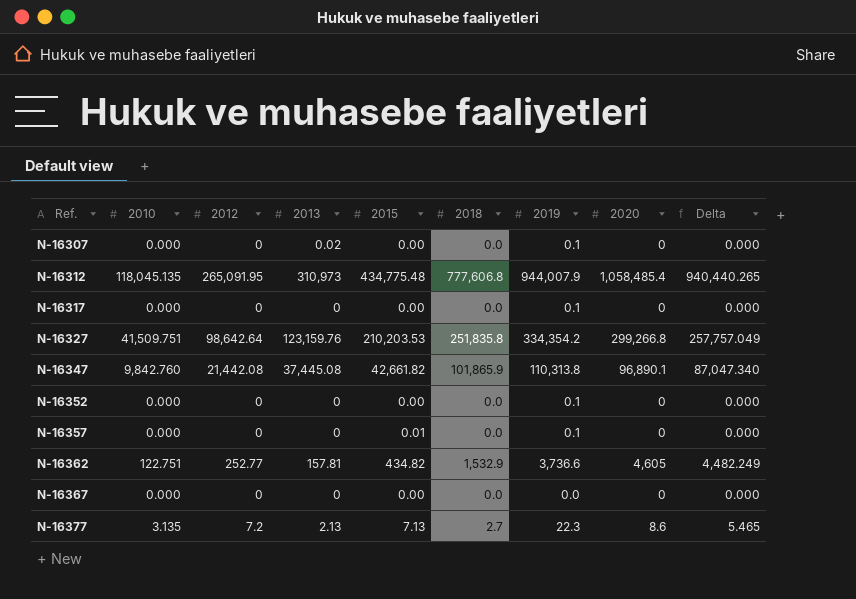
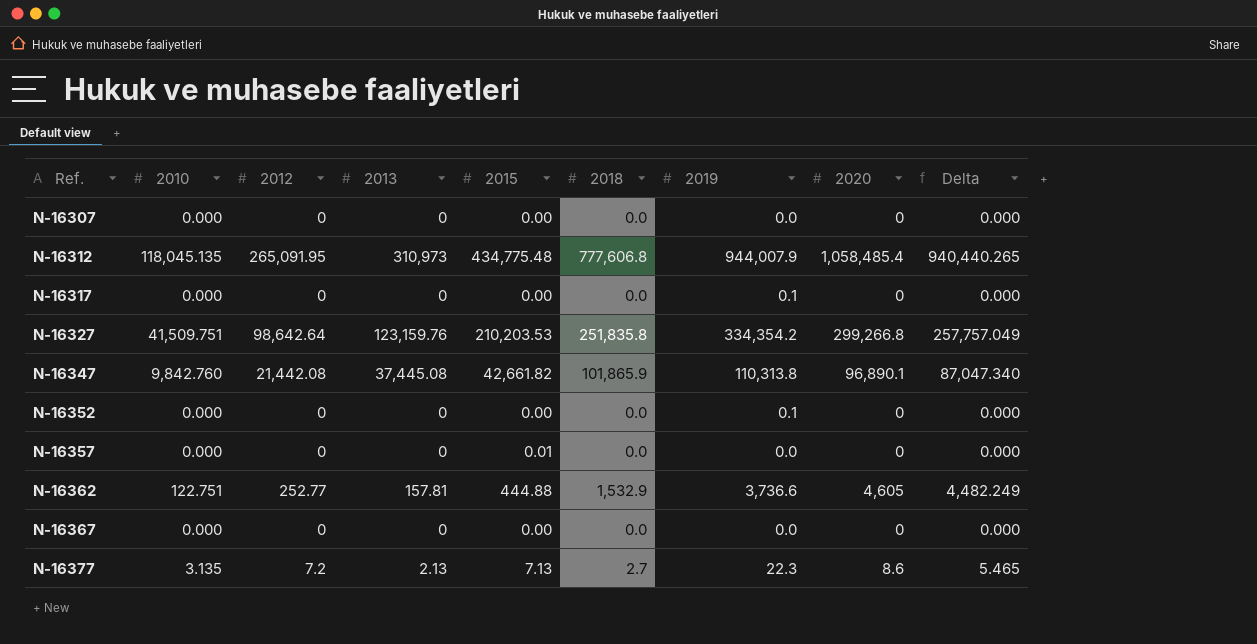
N-16307 | 2013: 0.02 -> 0
N-16307 | 2019: 0.1 -> 0.0
N-16357 | 2019: 0.1 -> 0.0
N-16362 | 2015: 434.82 -> 444.88

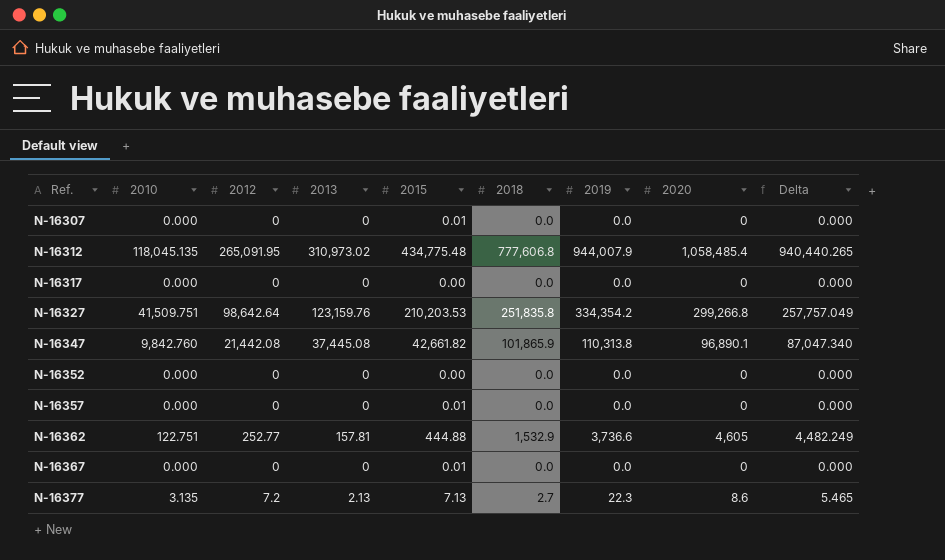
N-16307 | 2015: 0.00 -> 0.01
N-16312 | 2013: 310,973 -> 310,973.02
N-16317 | 2019: 0.1 -> 0.0
N-16352 | 2019: 0.1 -> 0.0
N-16367 | 2015: 0.00 -> 0.01

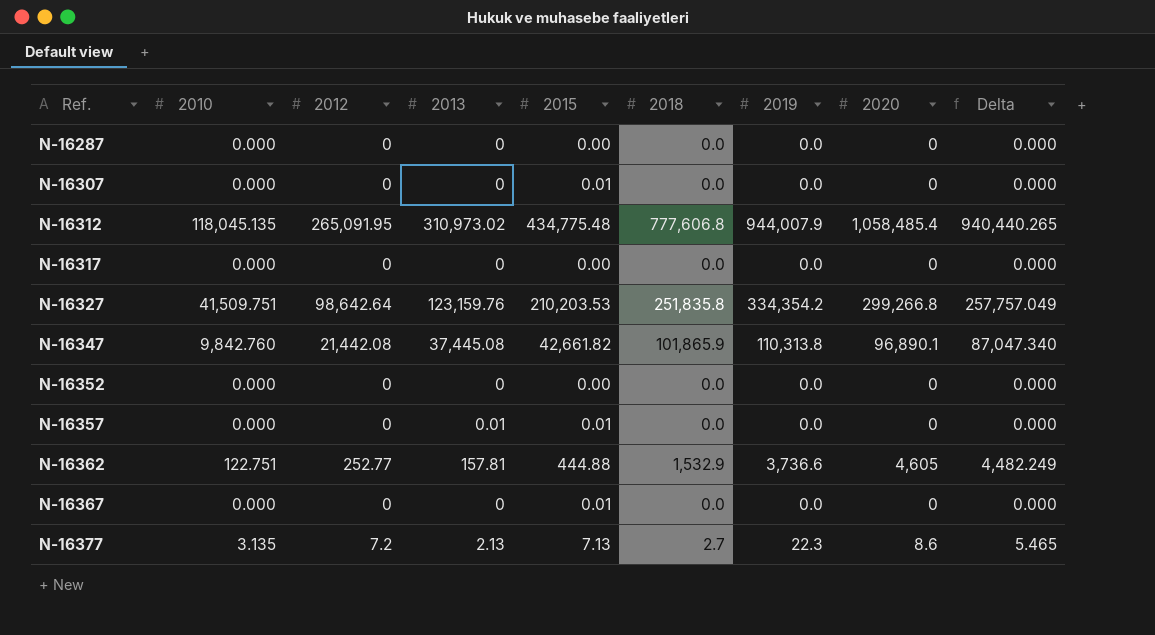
row N-16287: none -> 0.000 | 0 | 0 | 0.00 | 0.0 | 0.0 | 0 | 0.000
N-16357 | 2013: 0 -> 0.01

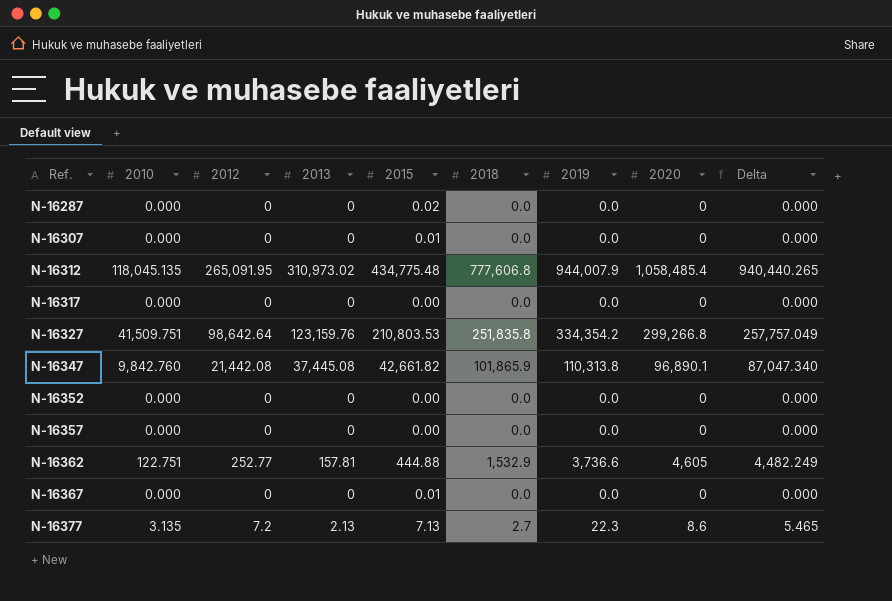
N-16287 | 2015: 0.00 -> 0.02
N-16327 | 2015: 210,203.53 -> 210,803.53
N-16357 | 2013: 0.01 -> 0
N-16357 | 2015: 0.01 -> 0.00

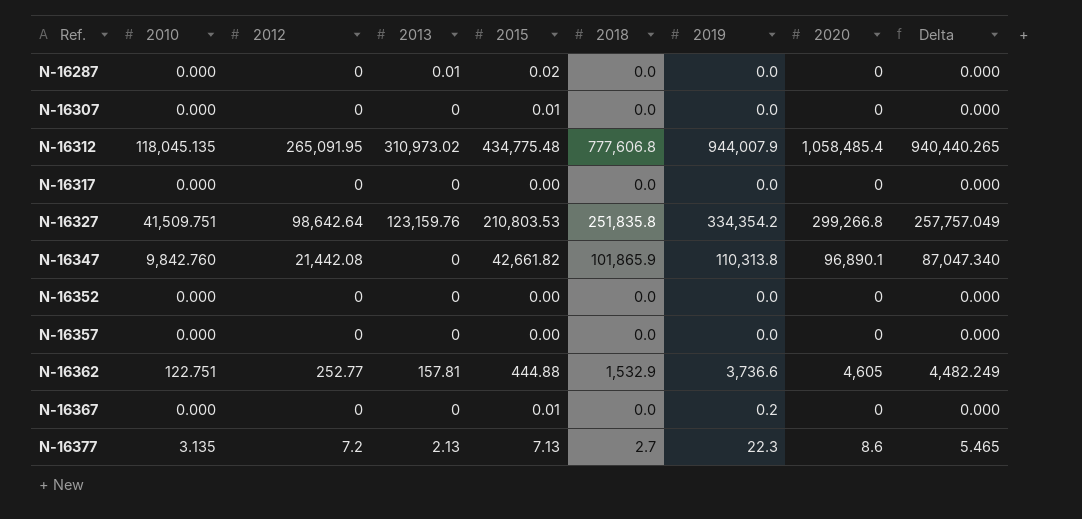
N-16287 | 2013: 0 -> 0.01
N-16347 | 2013: 37,445.08 -> 0
N-16367 | 2019: 0.0 -> 0.2

